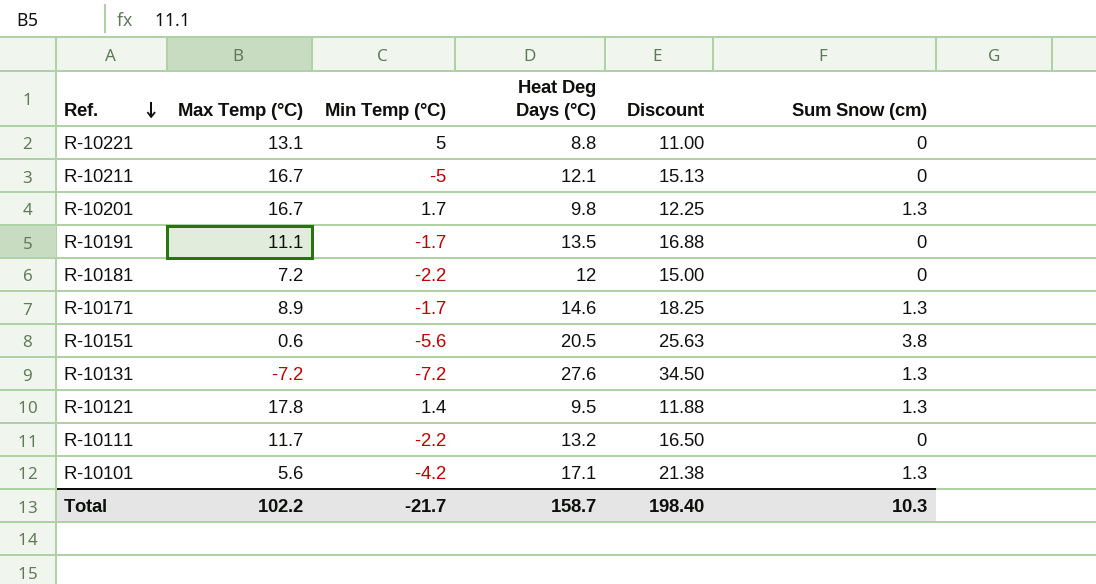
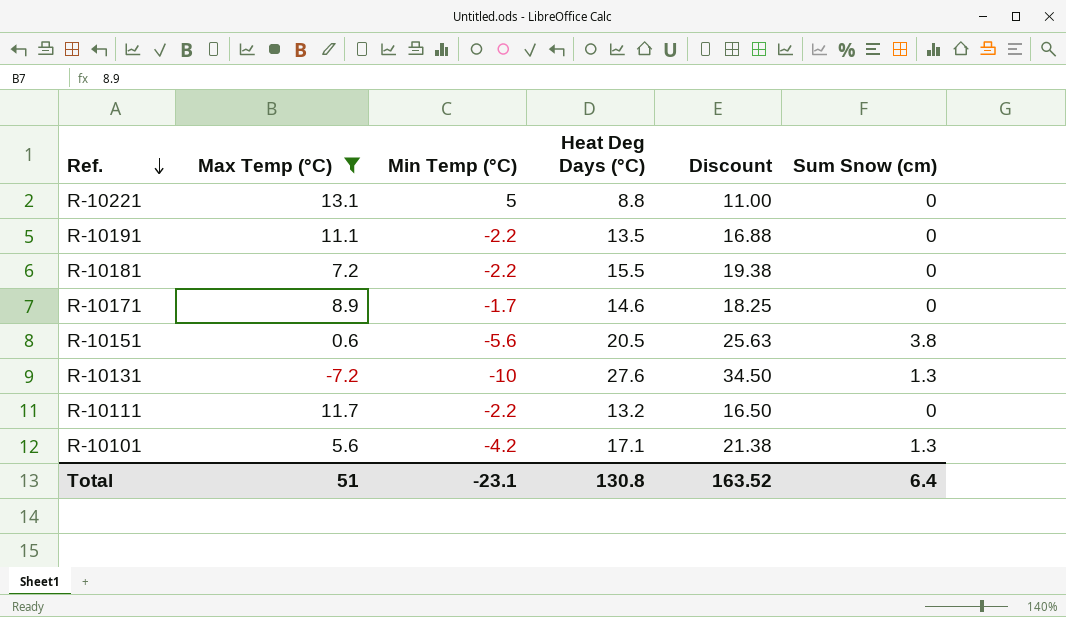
filter: none -> Max Temp (°C) <= 13.1
R-10191 | Min Temp (°C): -1.7 -> -2.2
R-10181 | Heat Deg Days (°C): 12 -> 15.5
R-10181 | Discount: 15.00 -> 19.38
R-10171 | Sum Snow (cm): 1.3 -> 0
R-10131 | Min Temp (°C): -7.2 -> -10
Total | Max Temp (°C): 102.2 -> 51
Total | Min Temp (°C): -21.7 -> -23.1
Total | Heat Deg Days (°C): 158.7 -> 130.8
Total | Discount: 198.40 -> 163.52
Total | Sum Snow (cm): 10.3 -> 6.4

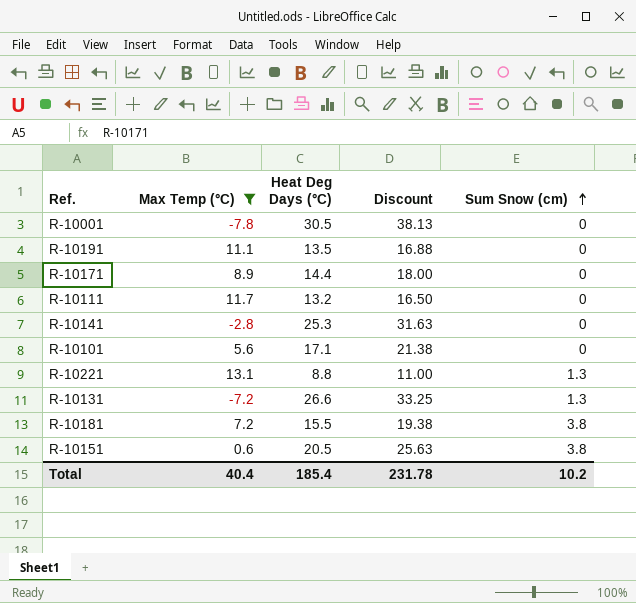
row order: Ref. descending -> Sum Snow (cm) ascending
column Min Temp (°C) | position: 3 -> none
row R-10001: none -> -7.8 | 30.5 | 38.13 | 0
R-10171 | Heat Deg Days (°C): 14.6 -> 14.4
R-10171 | Discount: 18.25 -> 18.00
row R-10141: none -> -2.8 | 25.3 | 31.63 | 0
R-10101 | Sum Snow (cm): 1.3 -> 0
R-10221 | Sum Snow (cm): 0 -> 1.3
R-10131 | Heat Deg Days (°C): 27.6 -> 26.6
R-10131 | Discount: 34.50 -> 33.25
R-10181 | Sum Snow (cm): 0 -> 3.8
Total | Max Temp (°C): 51 -> 40.4
Total | Heat Deg Days (°C): 130.8 -> 185.4
Total | Discount: 163.52 -> 231.78
Total | Sum Snow (cm): 6.4 -> 10.2

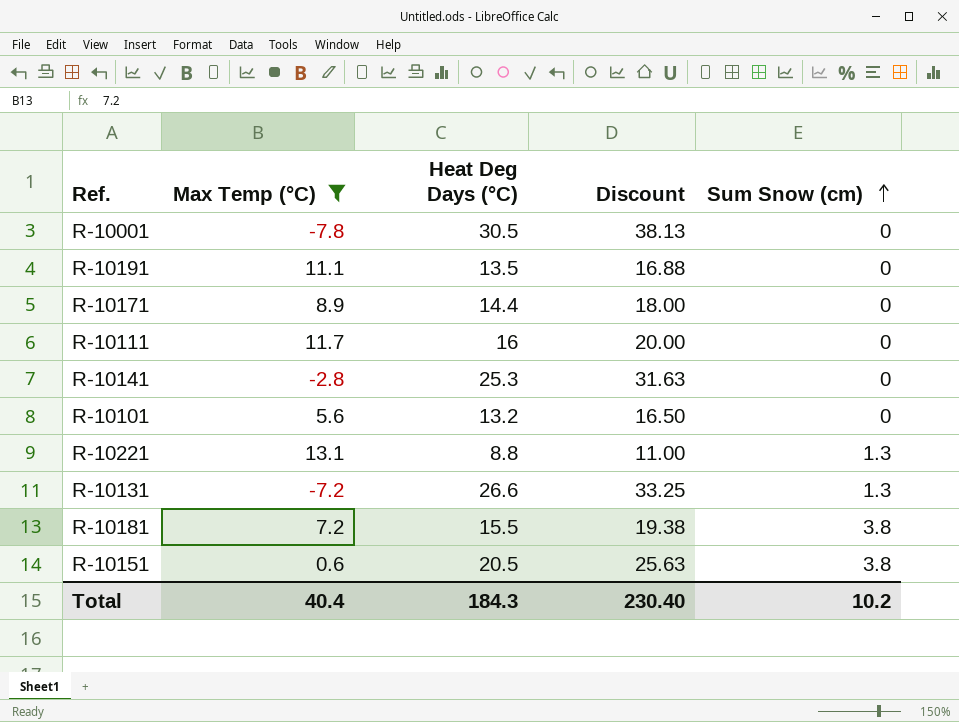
R-10111 | Heat Deg Days (°C): 13.2 -> 16
R-10111 | Discount: 16.50 -> 20.00
R-10101 | Heat Deg Days (°C): 17.1 -> 13.2
R-10101 | Discount: 21.38 -> 16.50
Total | Heat Deg Days (°C): 185.4 -> 184.3
Total | Discount: 231.78 -> 230.40

